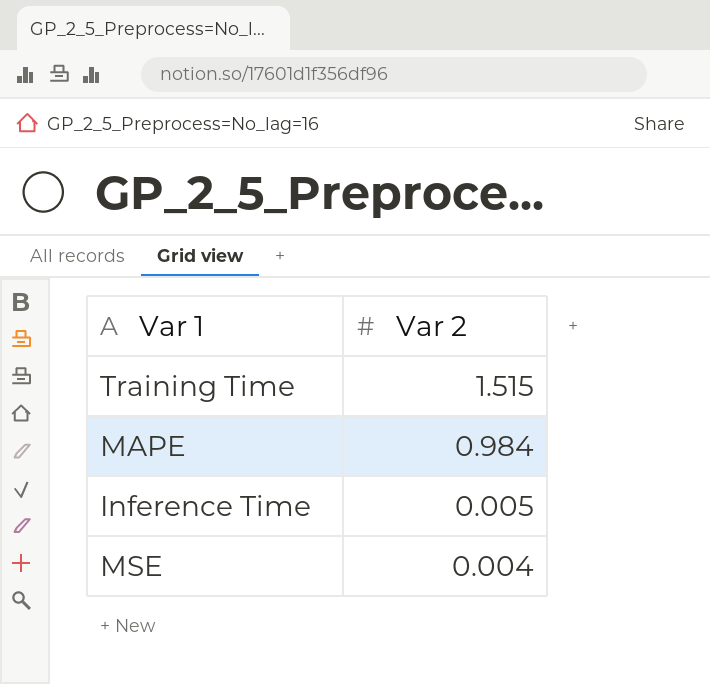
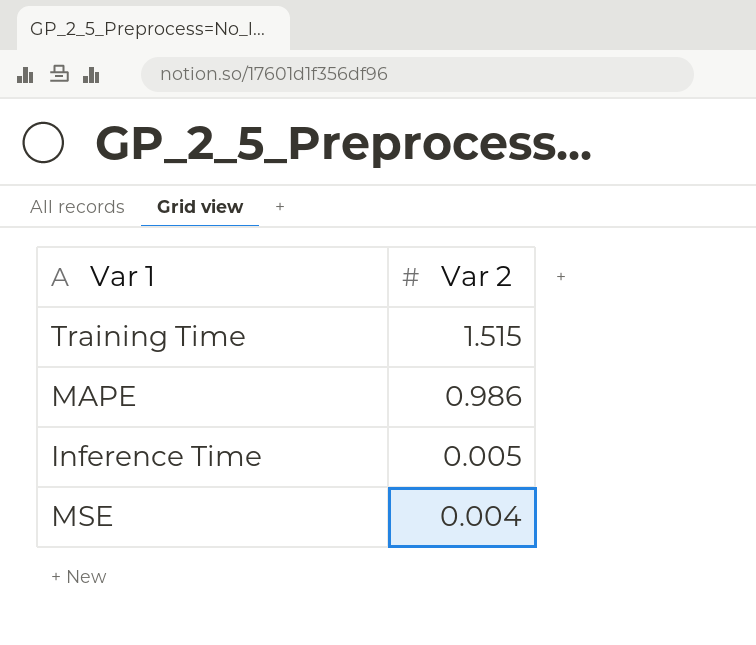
MAPE | Var 2: 0.984 -> 0.986

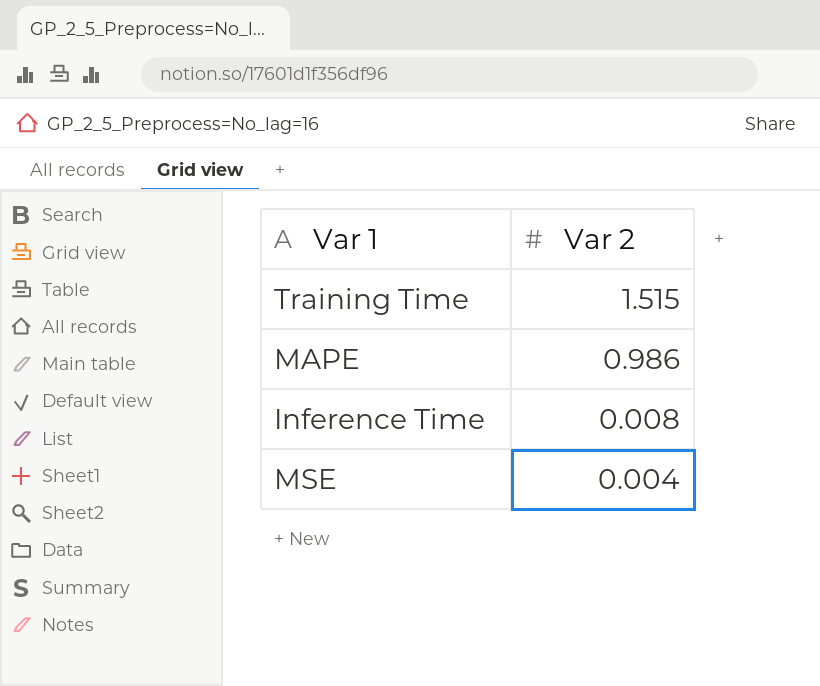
Inference Time | Var 2: 0.005 -> 0.008

